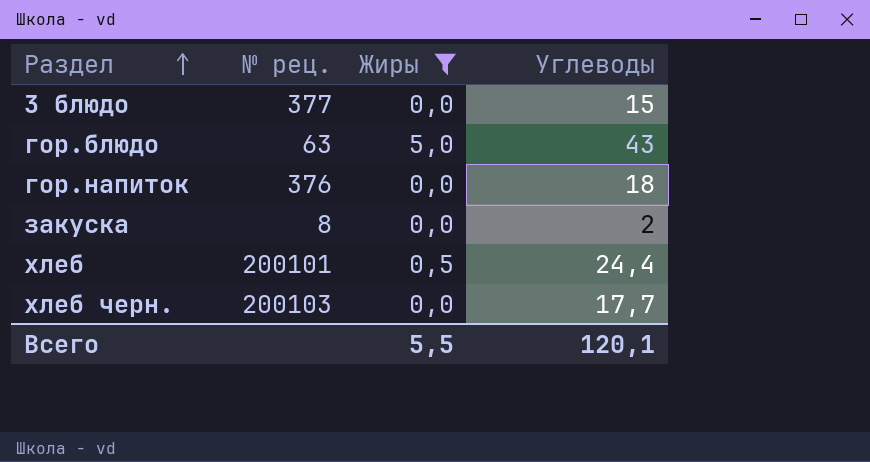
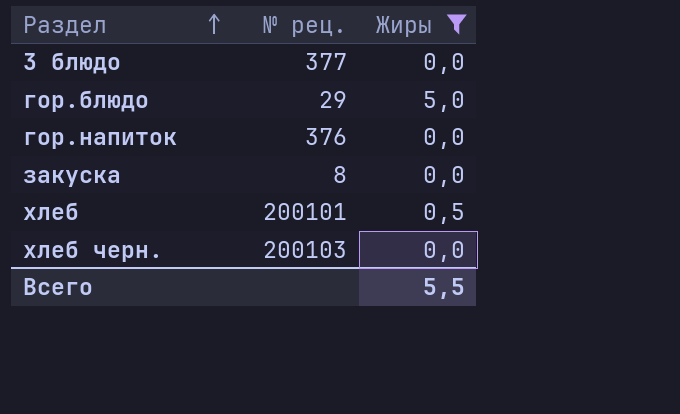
column Углеводы | position: 4 -> none
гор.блюдо | № рец.: 63 -> 29

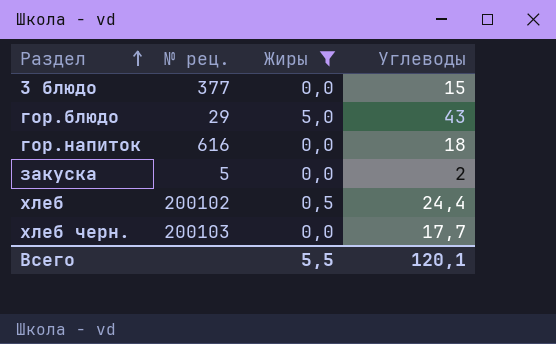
column Углеводы | position: none -> 4
гор.напиток | № рец.: 376 -> 616
закуска | № рец.: 8 -> 5
хлеб | № рец.: 200101 -> 200102

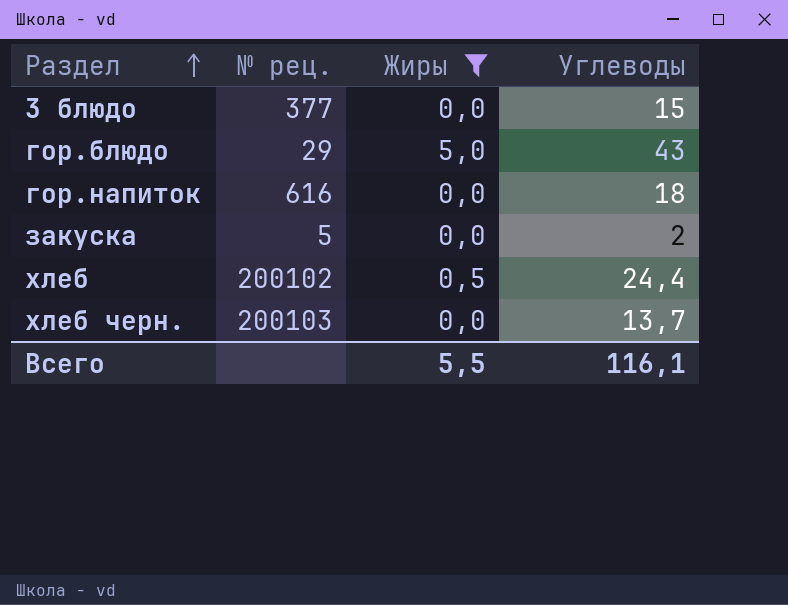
хлеб черн. | Углеводы: 17,7 -> 13,7
Всего | Углеводы: 120,1 -> 116,1

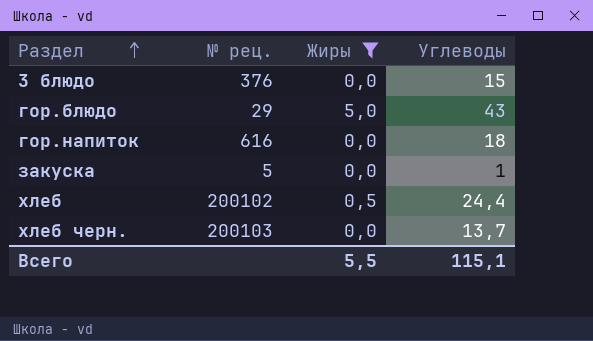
3 блюдо | № рец.: 377 -> 376
закуска | Углеводы: 2 -> 1
Всего | Углеводы: 116,1 -> 115,1

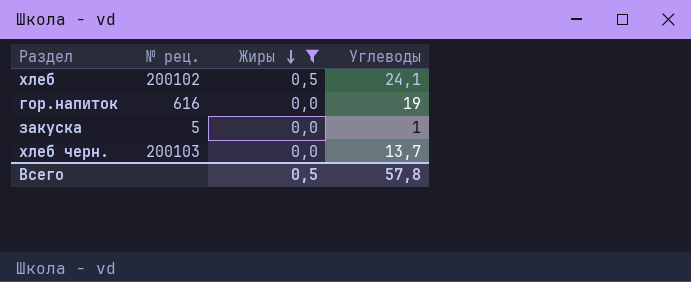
row order: Раздел ascending -> Жиры descending
row 3 блюдо: 376 | 0,0 | 15 -> none
row гор.блюдо: 29 | 5,0 | 43 -> none
хлеб | Углеводы: 24,4 -> 24,1
гор.напиток | Углеводы: 18 -> 19
Всего | Жиры: 5,5 -> 0,5
Всего | Углеводы: 115,1 -> 57,8

